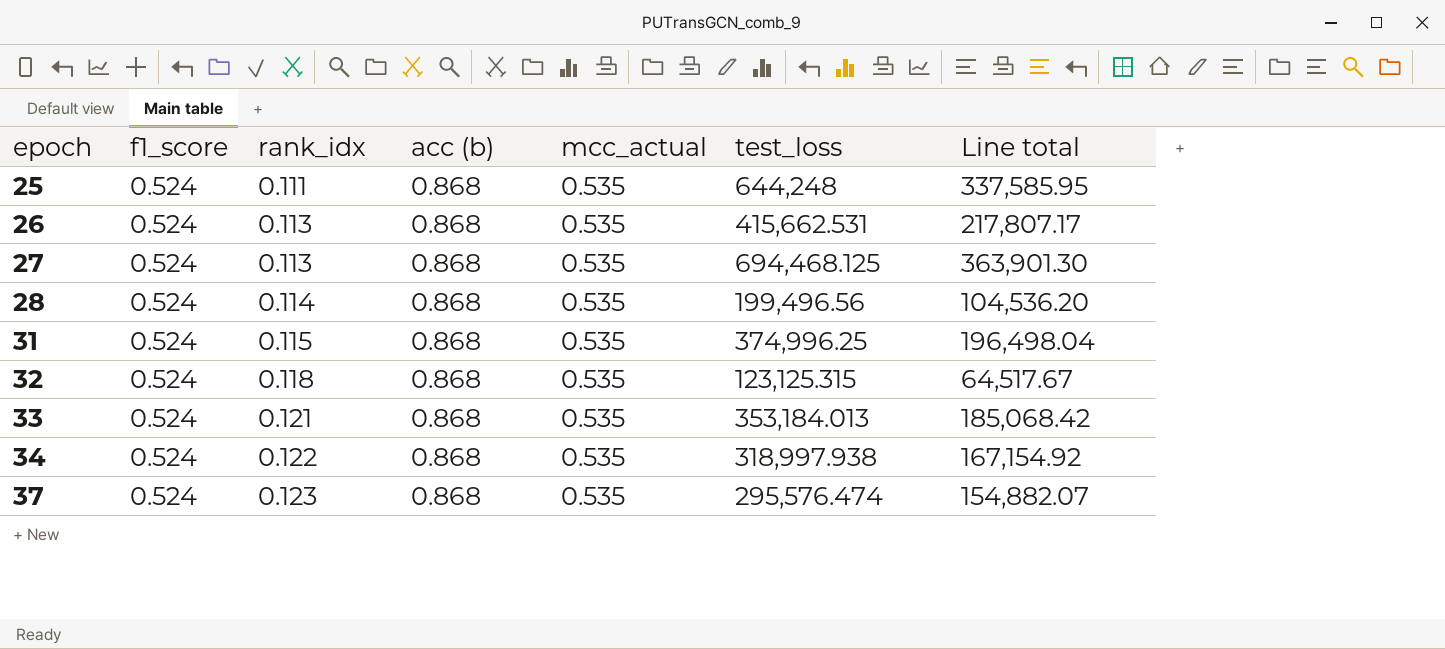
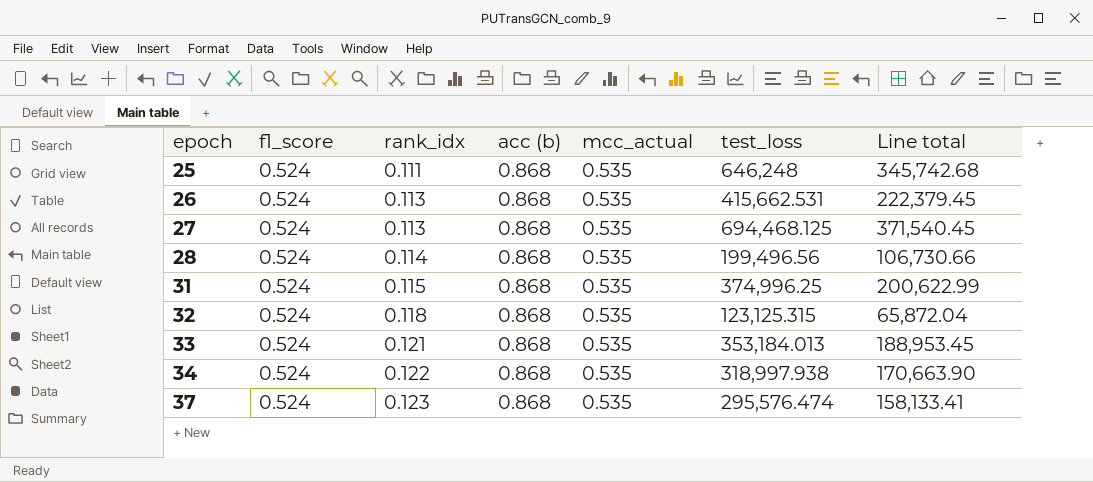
column Line total | formula: [f1_score] * [test_loss] -> [mcc_actual] * [test_loss]
25 | test_loss: 644,248 -> 646,248

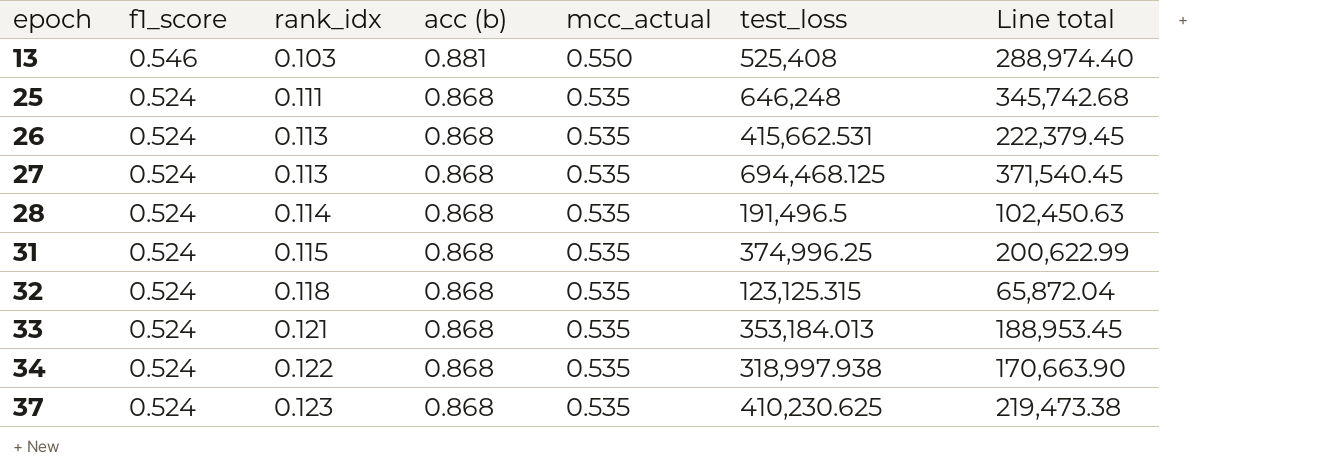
row 13: none -> 0.546 | 0.103 | 0.881 | 0.550 | 525,408 | 288,974.40
28 | test_loss: 199,496.56 -> 191,496.5
28 | Line total: 106,730.66 -> 102,450.63
37 | test_loss: 295,576.474 -> 410,230.625
37 | Line total: 158,133.41 -> 219,473.38

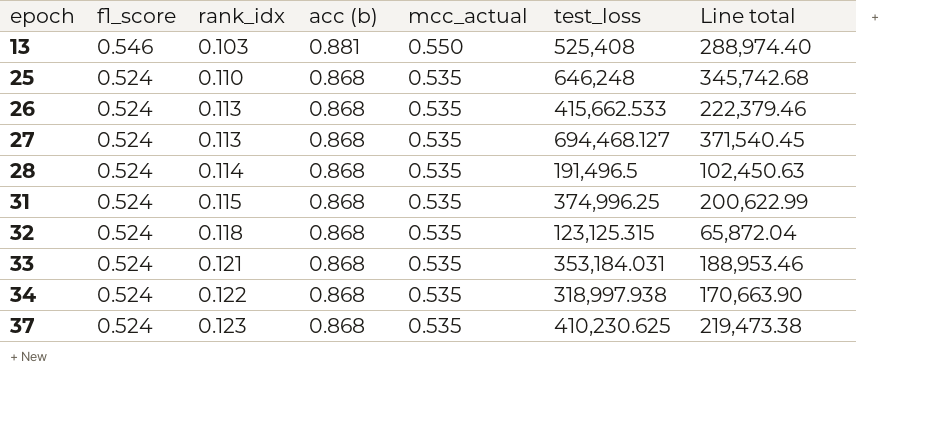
25 | rank_idx: 0.111 -> 0.110
26 | test_loss: 415,662.531 -> 415,662.533
26 | Line total: 222,379.45 -> 222,379.46
27 | test_loss: 694,468.125 -> 694,468.127
33 | test_loss: 353,184.013 -> 353,184.031
33 | Line total: 188,953.45 -> 188,953.46

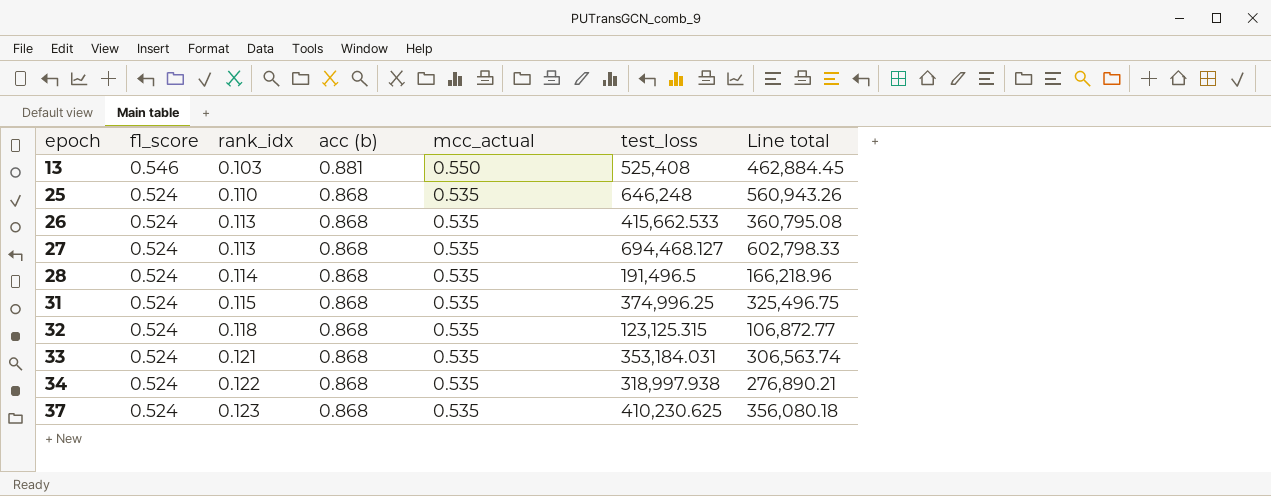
column Line total | formula: [mcc_actual] * [test_loss] -> [acc (b)] * [test_loss]

